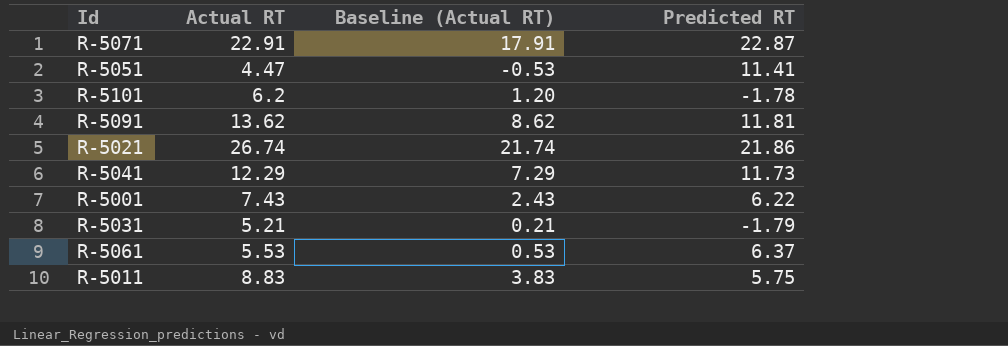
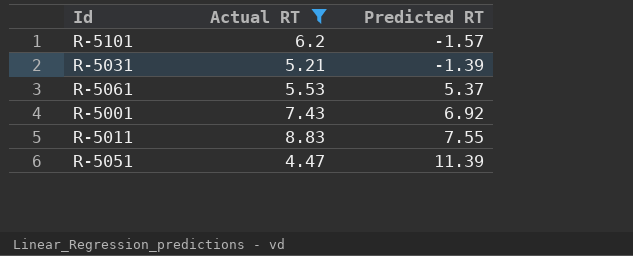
filter: none -> Actual RT <= 8.83
row order: none -> Predicted RT ascending
column Baseline (Actual RT) | formula: [Actual RT] - 5 -> none
R-5101 | Predicted RT: -1.78 -> -1.57
R-5031 | Predicted RT: -1.79 -> -1.39
R-5061 | Predicted RT: 6.37 -> 5.37
R-5001 | Predicted RT: 6.22 -> 6.92
R-5011 | Predicted RT: 5.75 -> 7.55
R-5051 | Predicted RT: 11.41 -> 11.39

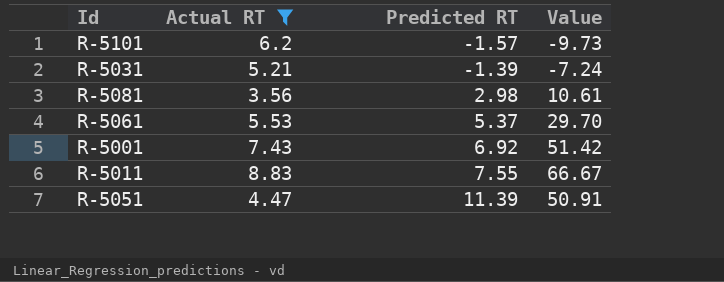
column Value | formula: none -> [Actual RT] * [Predicted RT]
row R-5081: none -> 3.56 | 2.98 | 10.61

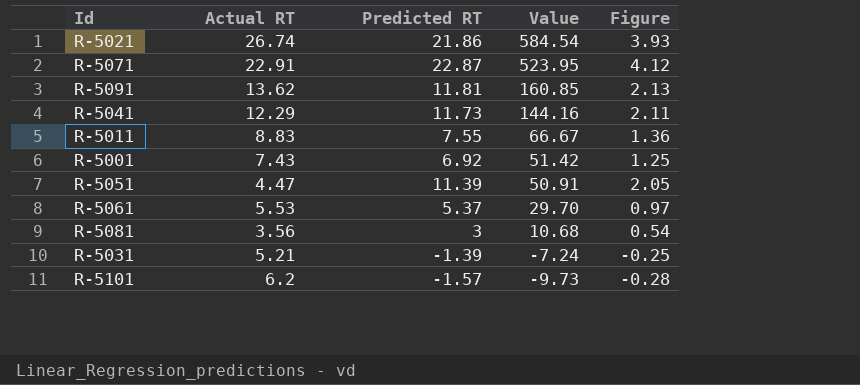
filter: Actual RT <= 8.83 -> none
row order: Predicted RT ascending -> Value descending
column Figure | formula: none -> [Predicted RT] * 0.18
R-5081 | Predicted RT: 2.98 -> 3
R-5081 | Value: 10.61 -> 10.68

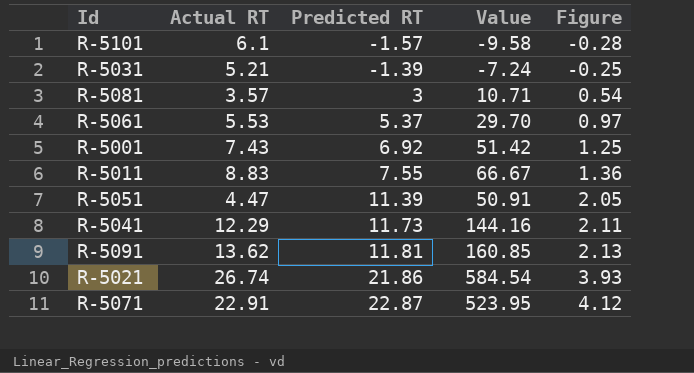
row order: Value descending -> Predicted RT ascending
R-5101 | Actual RT: 6.2 -> 6.1
R-5101 | Value: -9.73 -> -9.58
R-5081 | Actual RT: 3.56 -> 3.57
R-5081 | Value: 10.68 -> 10.71

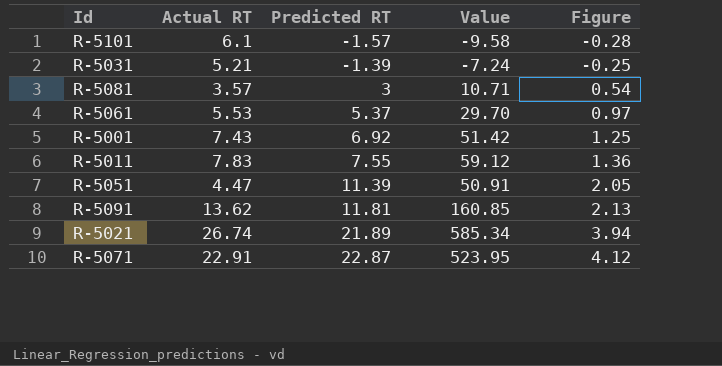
row R-5041: 12.29 | 11.73 | 144.16 | 2.11 -> none
R-5011 | Actual RT: 8.83 -> 7.83
R-5011 | Value: 66.67 -> 59.12
R-5021 | Predicted RT: 21.86 -> 21.89
R-5021 | Value: 584.54 -> 585.34
R-5021 | Figure: 3.93 -> 3.94

